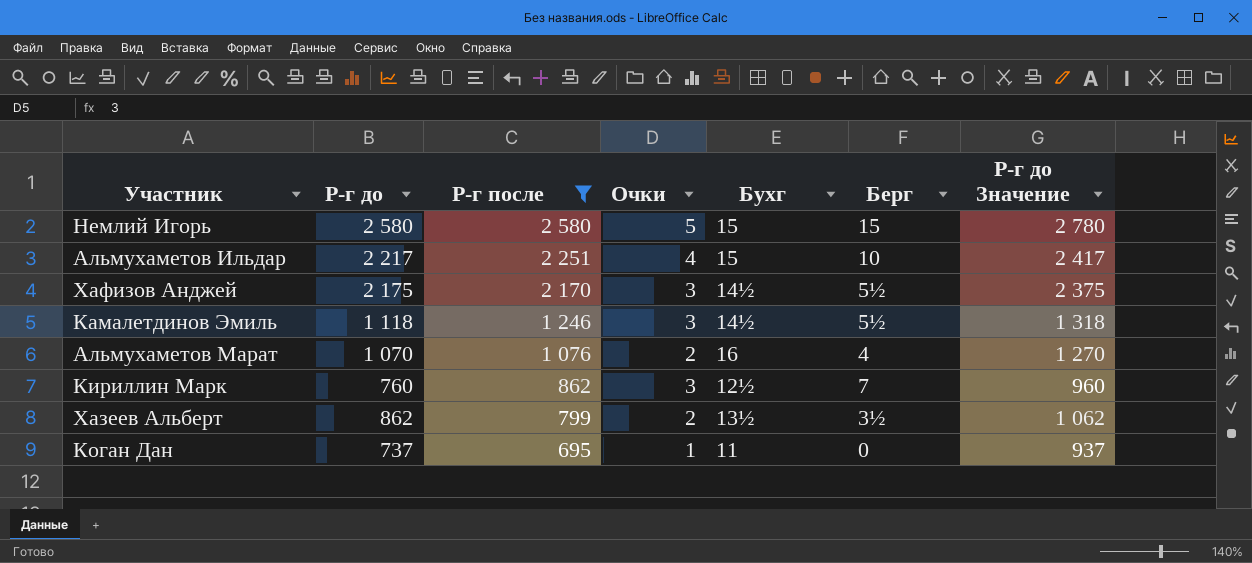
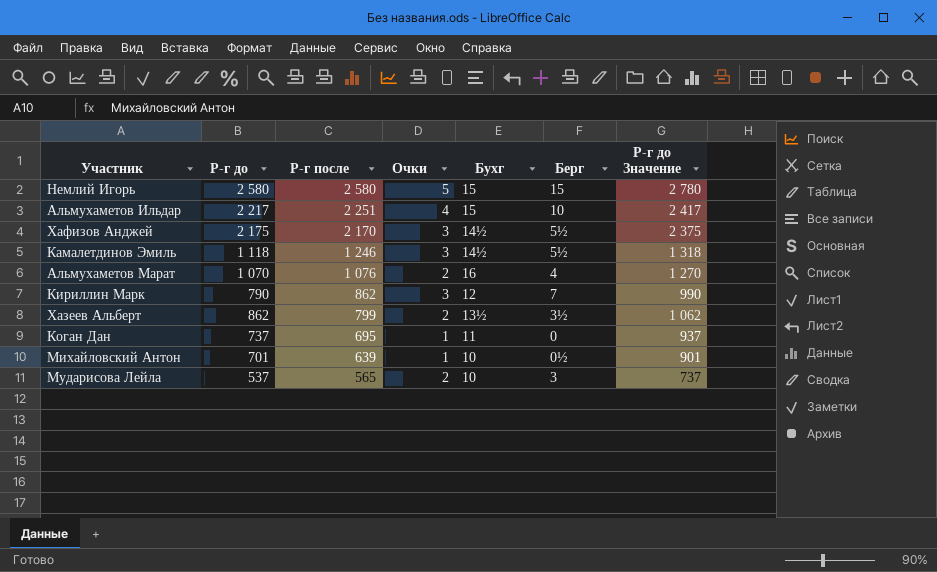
filter: Р-г после >= 695 -> none
Кириллин Марк | Р-г до: 760 -> 790
Кириллин Марк | Бухг: 12½ -> 12
Кириллин Марк | Р-г до Значение: 960 -> 990

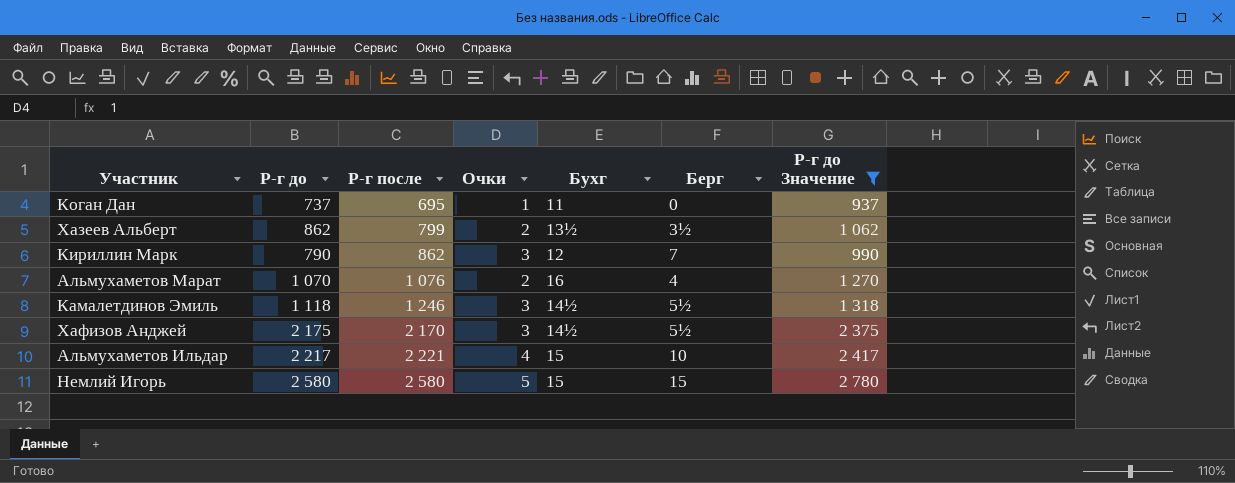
filter: none -> Р-г до Значение >= 937
row order: Р-г после descending -> Р-г после ascending
Альмухаметов Ильдар | Р-г после: 2 251 -> 2 221

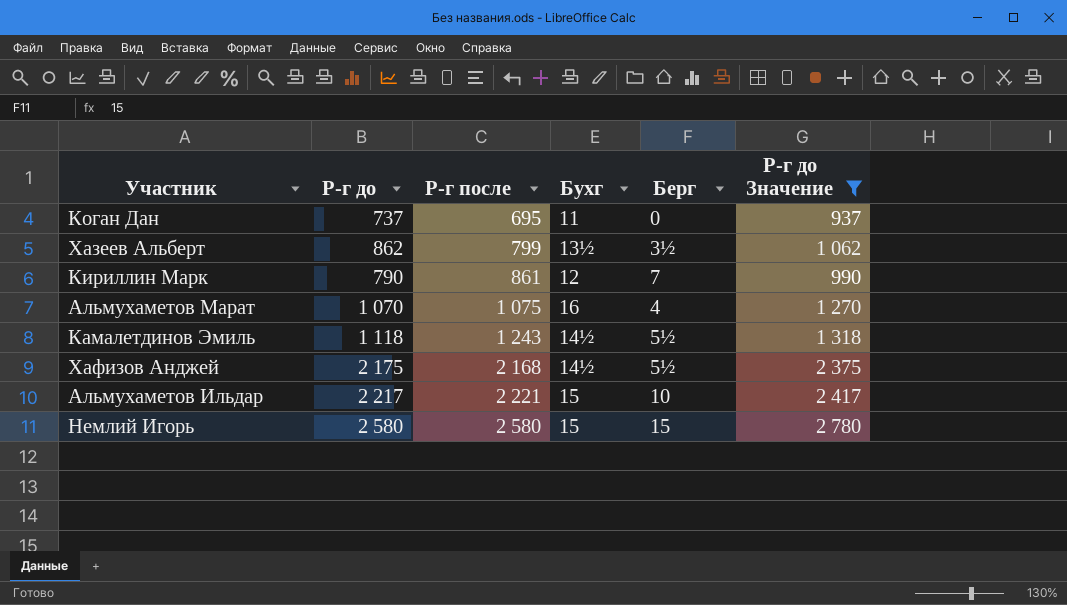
column Очки | position: 4 -> none
Кириллин Марк | Р-г после: 862 -> 861
Альмухаметов Марат | Р-г после: 1 076 -> 1 075
Камалетдинов Эмиль | Р-г после: 1 246 -> 1 243
Хафизов Анджей | Р-г после: 2 170 -> 2 168

